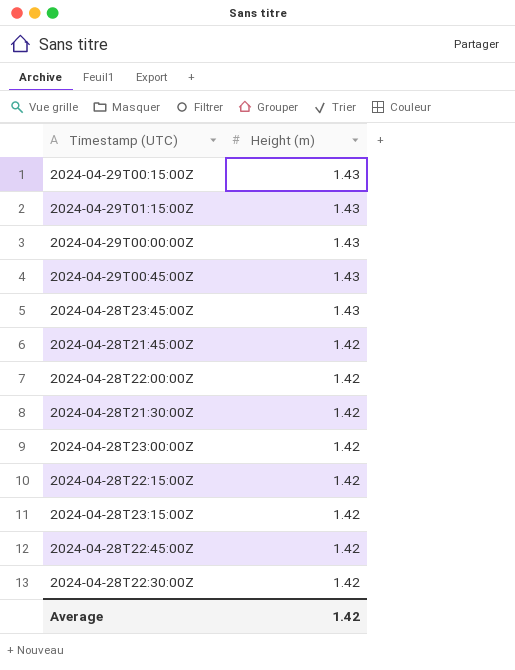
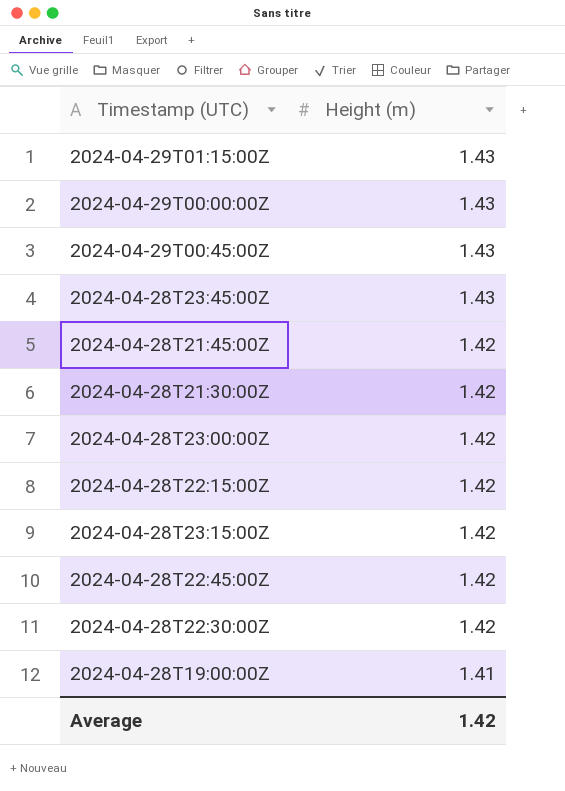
row 2024-04-29T00:15:00Z: 1.43 -> none
row 2024-04-28T22:00:00Z: 1.42 -> none
row 2024-04-28T19:00:00Z: none -> 1.41

